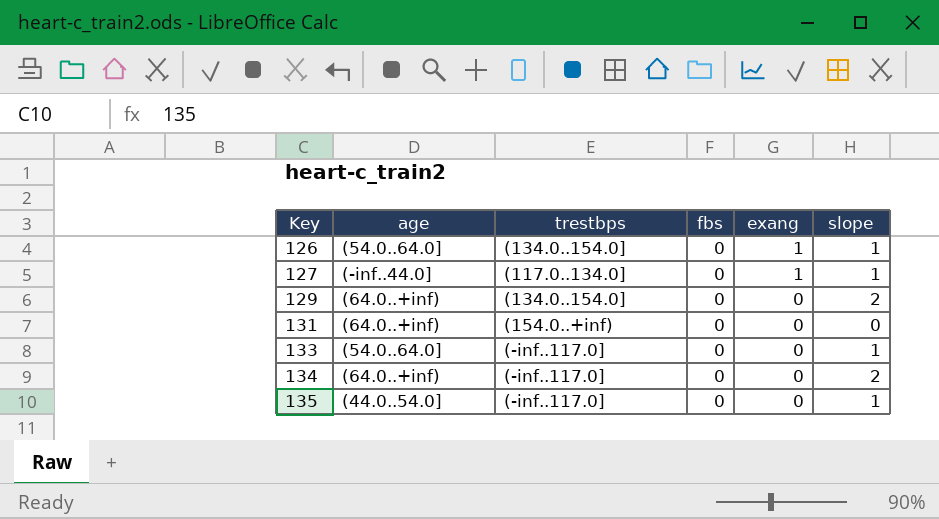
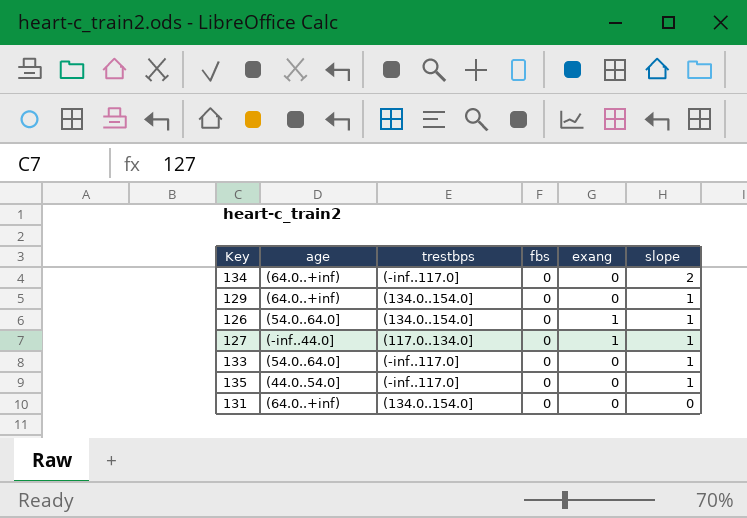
row order: Key ascending -> slope descending
129 | slope: 2 -> 1
131 | trestbps: (154.0..+inf) -> (134.0..154.0]

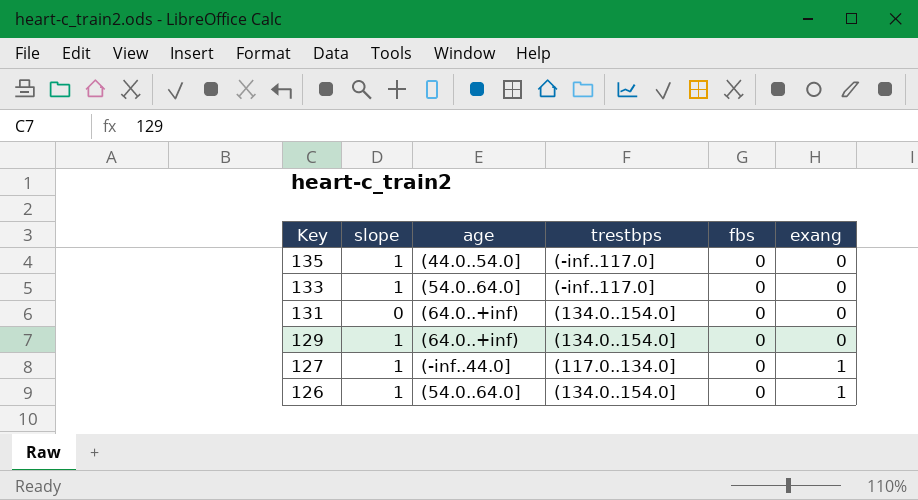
row order: slope descending -> Key descending
column slope | position: 6 -> 2
row 134: (64.0..+inf) | (-inf..117.0] | 0 | 0 | 2 -> none

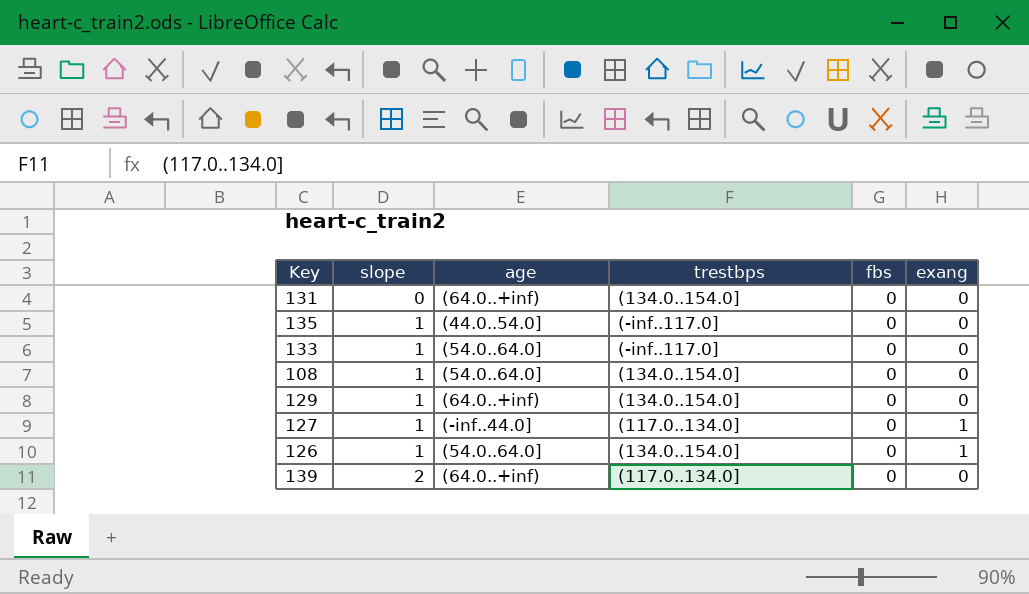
row order: Key descending -> slope ascending
row 108: none -> 1 | (54.0..64.0] | (134.0..154.0] | 0 | 0
row 139: none -> 2 | (64.0..+inf) | (117.0..134.0] | 0 | 0

